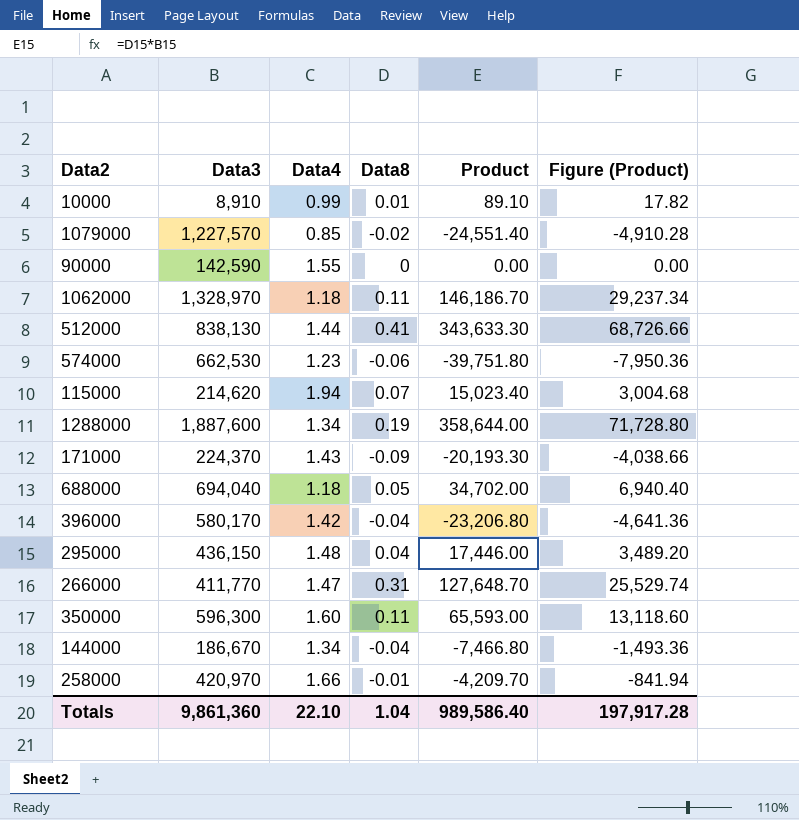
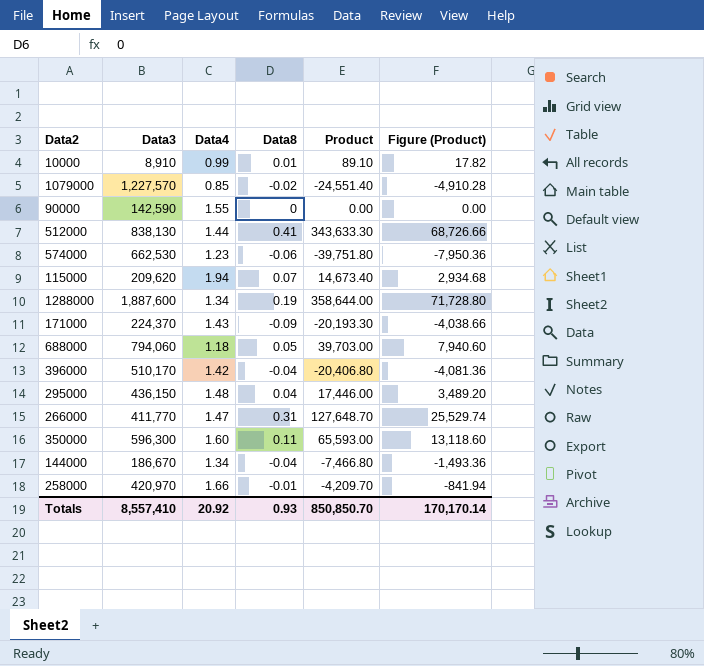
row 1062000: 1,328,970 | 1.18 | 0.11 | 146,186.70 | 29,237.34 -> none
115000 | Data3: 214,620 -> 209,620
115000 | Product: 15,023.40 -> 14,673.40
115000 | Figure (Product): 3,004.68 -> 2,934.68
688000 | Data3: 694,040 -> 794,060
688000 | Product: 34,702.00 -> 39,703.00
688000 | Figure (Product): 6,940.40 -> 7,940.60
396000 | Data3: 580,170 -> 510,170
396000 | Product: -23,206.80 -> -20,406.80
396000 | Figure (Product): -4,641.36 -> -4,081.36
Totals | Data3: 9,861,360 -> 8,557,410
Totals | Data4: 22.10 -> 20.92
Totals | Data8: 1.04 -> 0.93
Totals | Product: 989,586.40 -> 850,850.70
Totals | Figure (Product): 197,917.28 -> 170,170.14

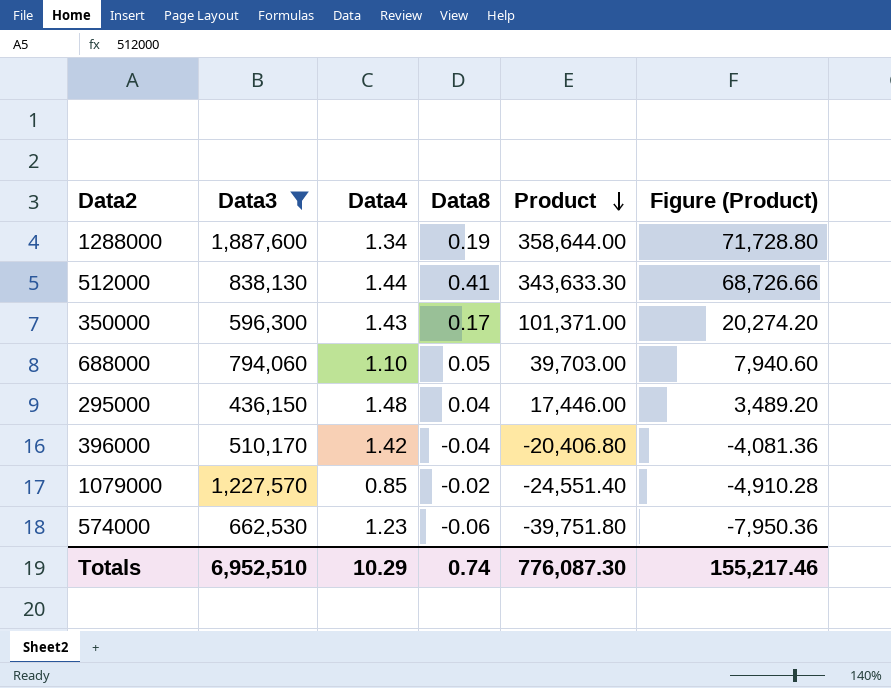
filter: none -> Data3 >= 436,150
row order: none -> Product descending
350000 | Data4: 1.60 -> 1.43
350000 | Data8: 0.11 -> 0.17
350000 | Product: 65,593.00 -> 101,371.00
350000 | Figure (Product): 13,118.60 -> 20,274.20
688000 | Data4: 1.18 -> 1.10
Totals | Data3: 8,557,410 -> 6,952,510
Totals | Data4: 20.92 -> 10.29
Totals | Data8: 0.93 -> 0.74
Totals | Product: 850,850.70 -> 776,087.30
Totals | Figure (Product): 170,170.14 -> 155,217.46

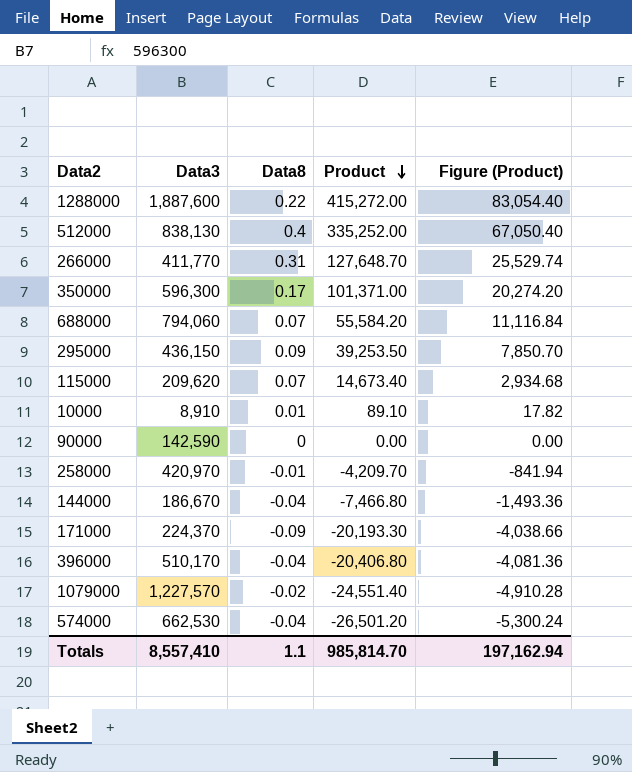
filter: Data3 >= 436,150 -> none
column Data4 | position: 3 -> none
1288000 | Data8: 0.19 -> 0.22
1288000 | Product: 358,644.00 -> 415,272.00
1288000 | Figure (Product): 71,728.80 -> 83,054.40
512000 | Data8: 0.41 -> 0.4
512000 | Product: 343,633.30 -> 335,252.00
512000 | Figure (Product): 68,726.66 -> 67,050.40
688000 | Data8: 0.05 -> 0.07
688000 | Product: 39,703.00 -> 55,584.20
688000 | Figure (Product): 7,940.60 -> 11,116.84
295000 | Data8: 0.04 -> 0.09
295000 | Product: 17,446.00 -> 39,253.50
295000 | Figure (Product): 3,489.20 -> 7,850.70
574000 | Data8: -0.06 -> -0.04
574000 | Product: -39,751.80 -> -26,501.20
574000 | Figure (Product): -7,950.36 -> -5,300.24
Totals | Data3: 6,952,510 -> 8,557,410
Totals | Data8: 0.74 -> 1.1
Totals | Product: 776,087.30 -> 985,814.70
Totals | Figure (Product): 155,217.46 -> 197,162.94

